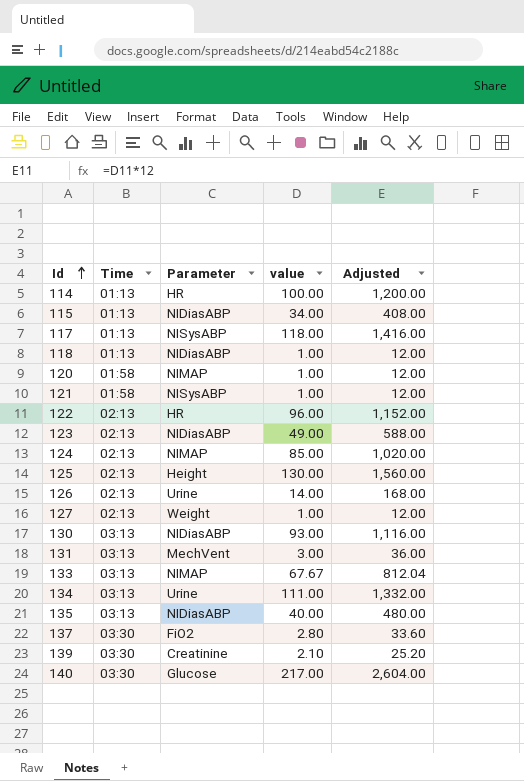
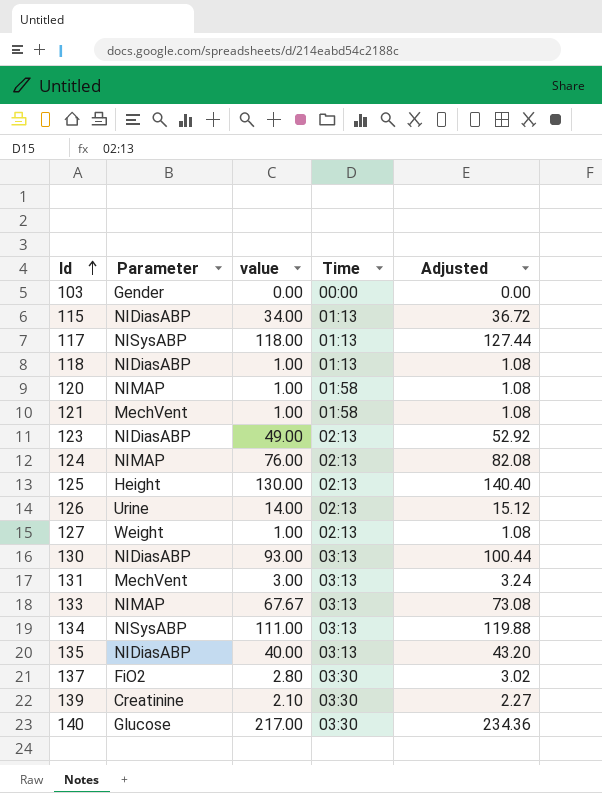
column Time | position: 2 -> 4
column Adjusted | formula: [value] * 12 -> [value] * 1.08
row 114: 01:13 | HR | 100.00 | 1,200.00 -> none
row 122: 02:13 | HR | 96.00 | 1,152.00 -> none
row 103: none -> Gender | 0.00 | 00:00 | 0.00
121 | Parameter: NISysABP -> MechVent
124 | value: 85.00 -> 76.00
134 | Parameter: Urine -> NISysABP

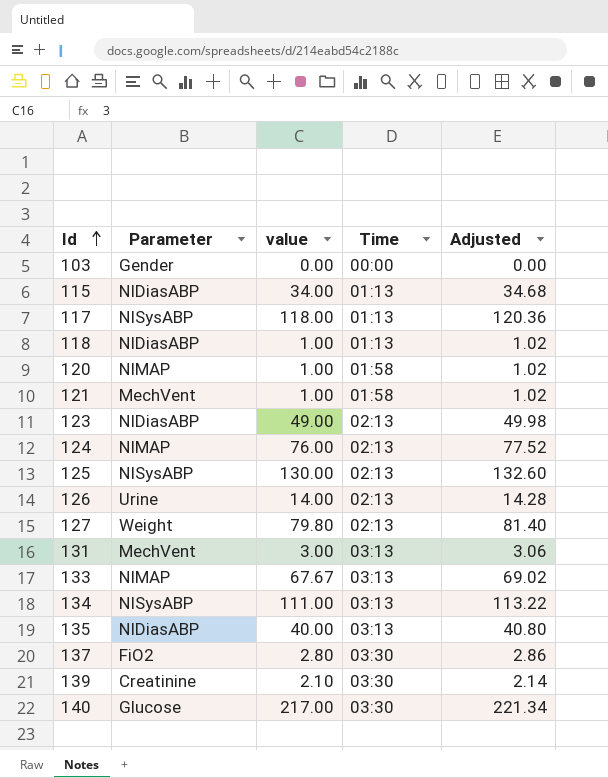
column Adjusted | formula: [value] * 1.08 -> [value] * 1.02
row 130: NIDiasABP | 93.00 | 03:13 | 100.44 -> none
125 | Parameter: Height -> NISysABP
127 | value: 1.00 -> 79.80

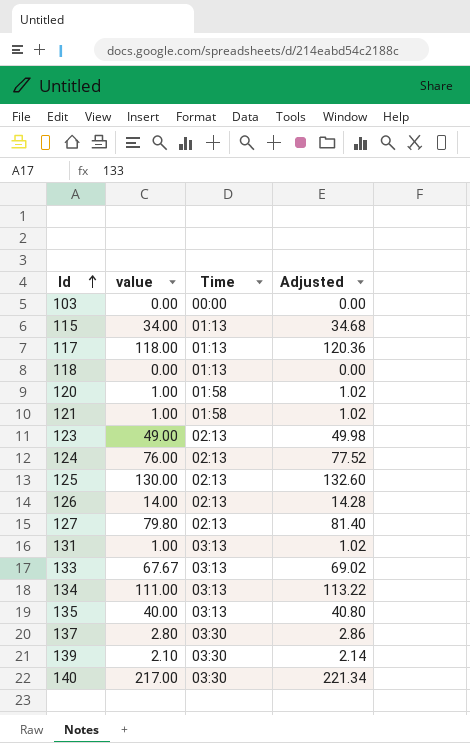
column Parameter | position: 2 -> none
118 | value: 1.00 -> 0.00
118 | Adjusted: 1.02 -> 0.00
131 | value: 3.00 -> 1.00
131 | Adjusted: 3.06 -> 1.02

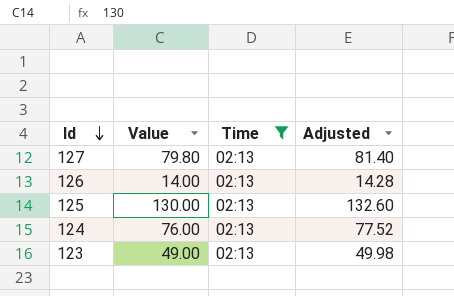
filter: none -> Time = 02:13
row order: Id ascending -> Id descending
column name: value -> Value

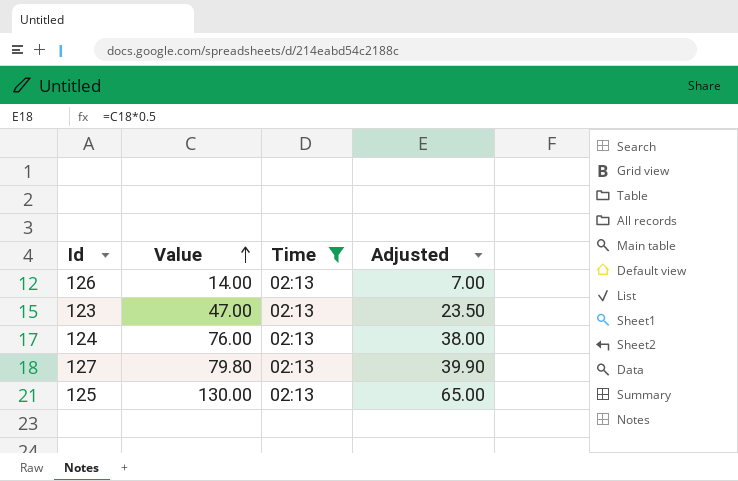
row order: Id descending -> Value ascending
column Adjusted | formula: [Value] * 1.02 -> [Value] * 0.5
123 | Value: 49.00 -> 47.00

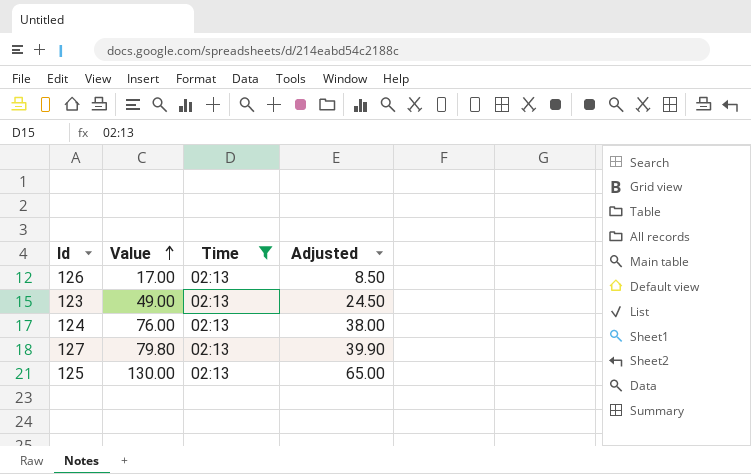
126 | Value: 14.00 -> 17.00
126 | Adjusted: 7.00 -> 8.50
123 | Value: 47.00 -> 49.00
123 | Adjusted: 23.50 -> 24.50

